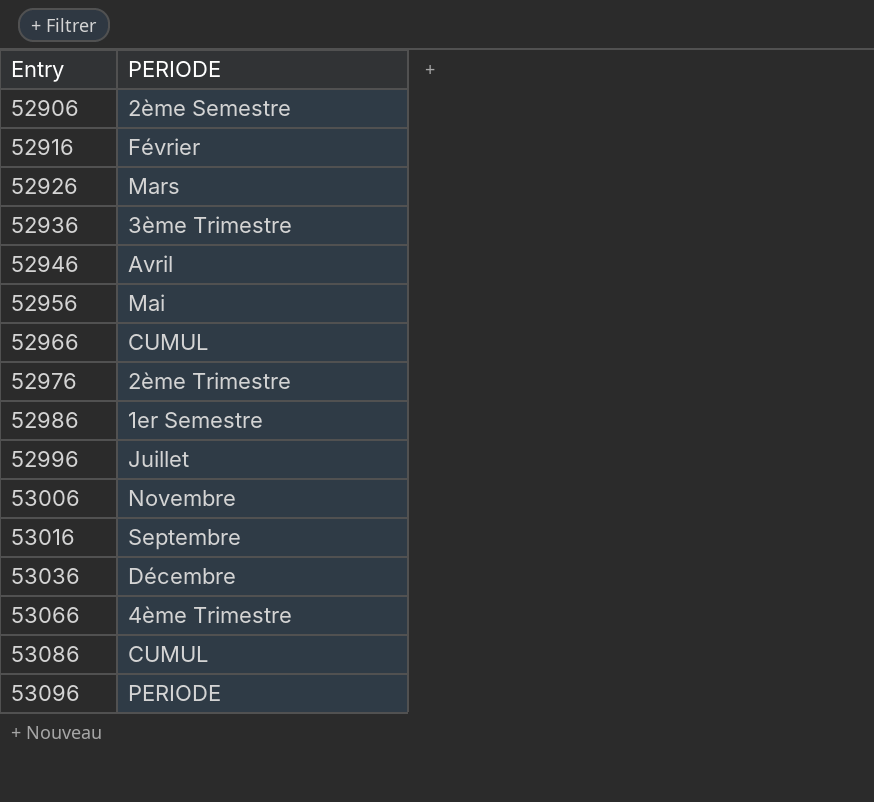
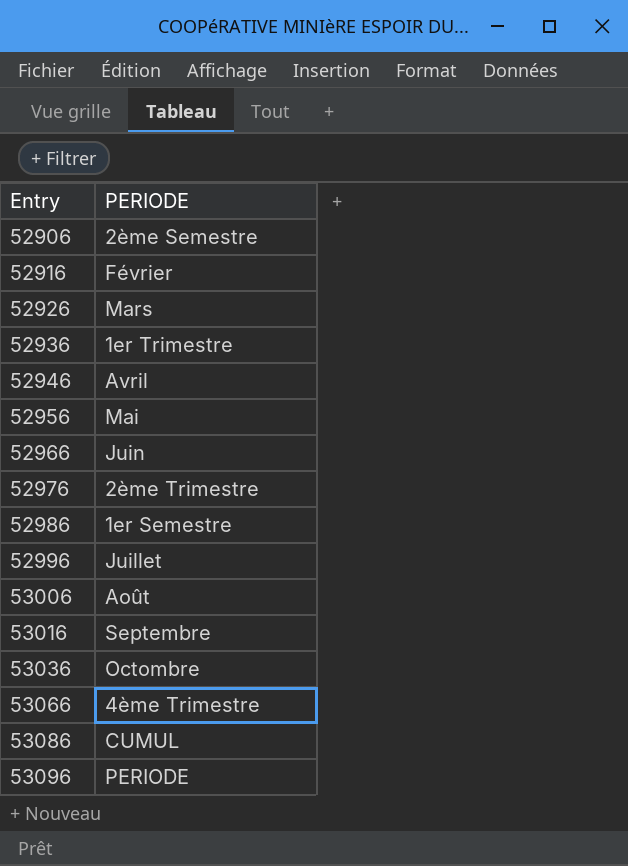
52936 | PERIODE: 3ème Trimestre -> 1er Trimestre
52966 | PERIODE: CUMUL -> Juin
53006 | PERIODE: Novembre -> Août
53036 | PERIODE: Décembre -> Octombre

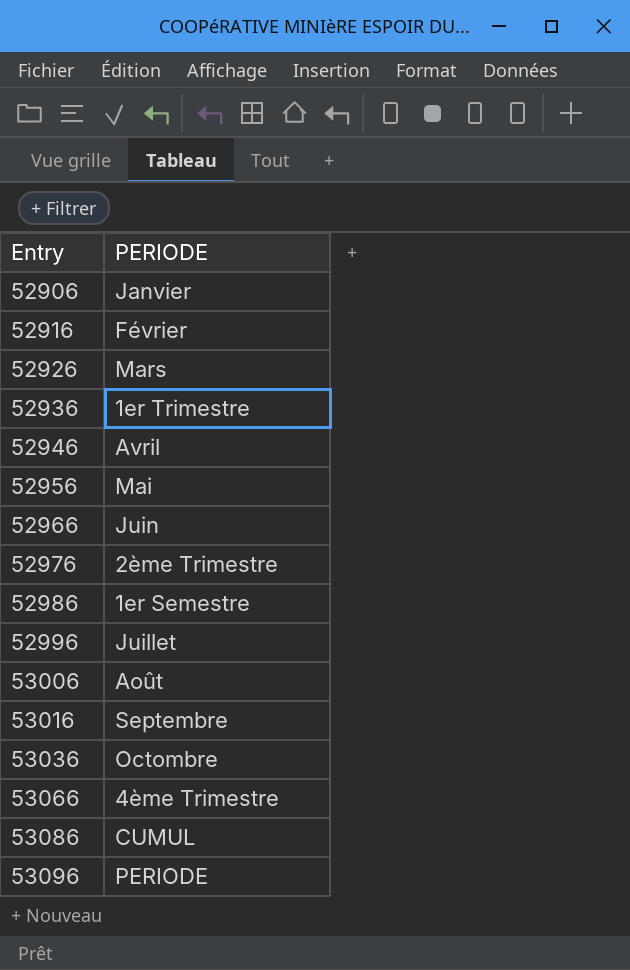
52906 | PERIODE: 2ème Semestre -> Janvier

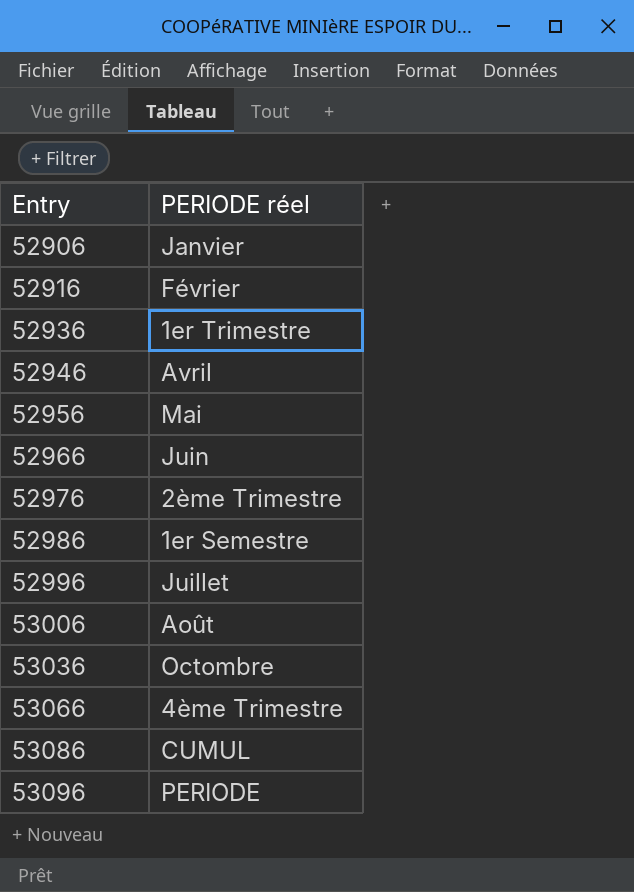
column name: PERIODE -> PERIODE réel
row 52926: Mars -> none
row 53016: Septembre -> none

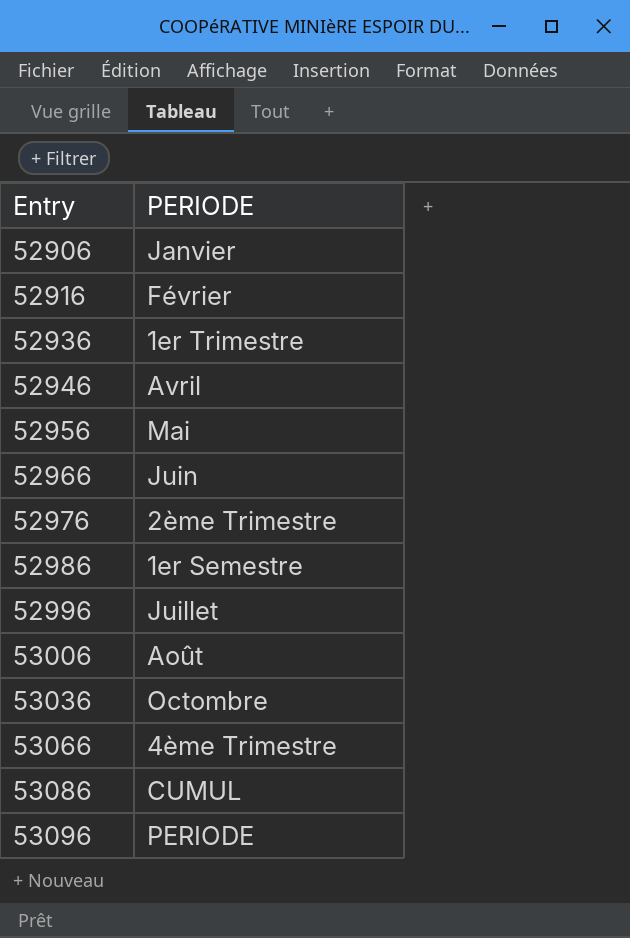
column name: PERIODE réel -> PERIODE

